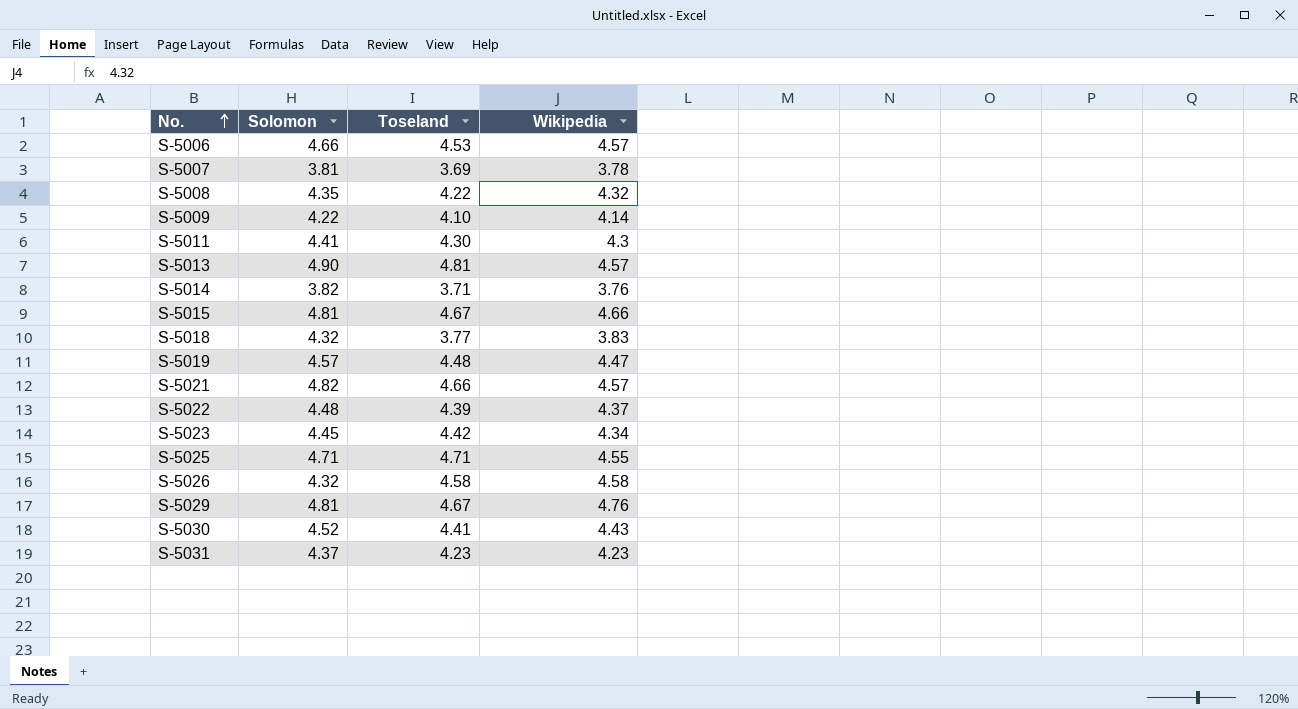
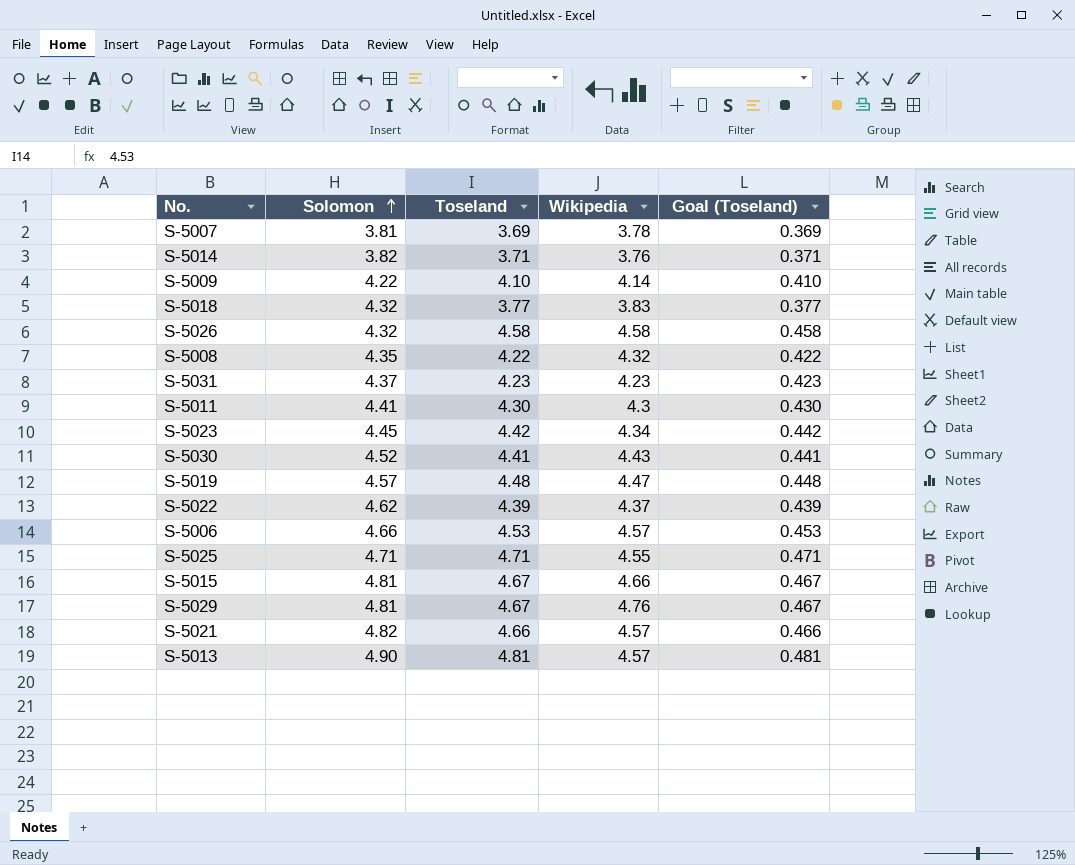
row order: No. ascending -> Solomon ascending
column Goal (Toseland) | formula: none -> [Toseland] * 0.1
S-5022 | Solomon: 4.48 -> 4.62

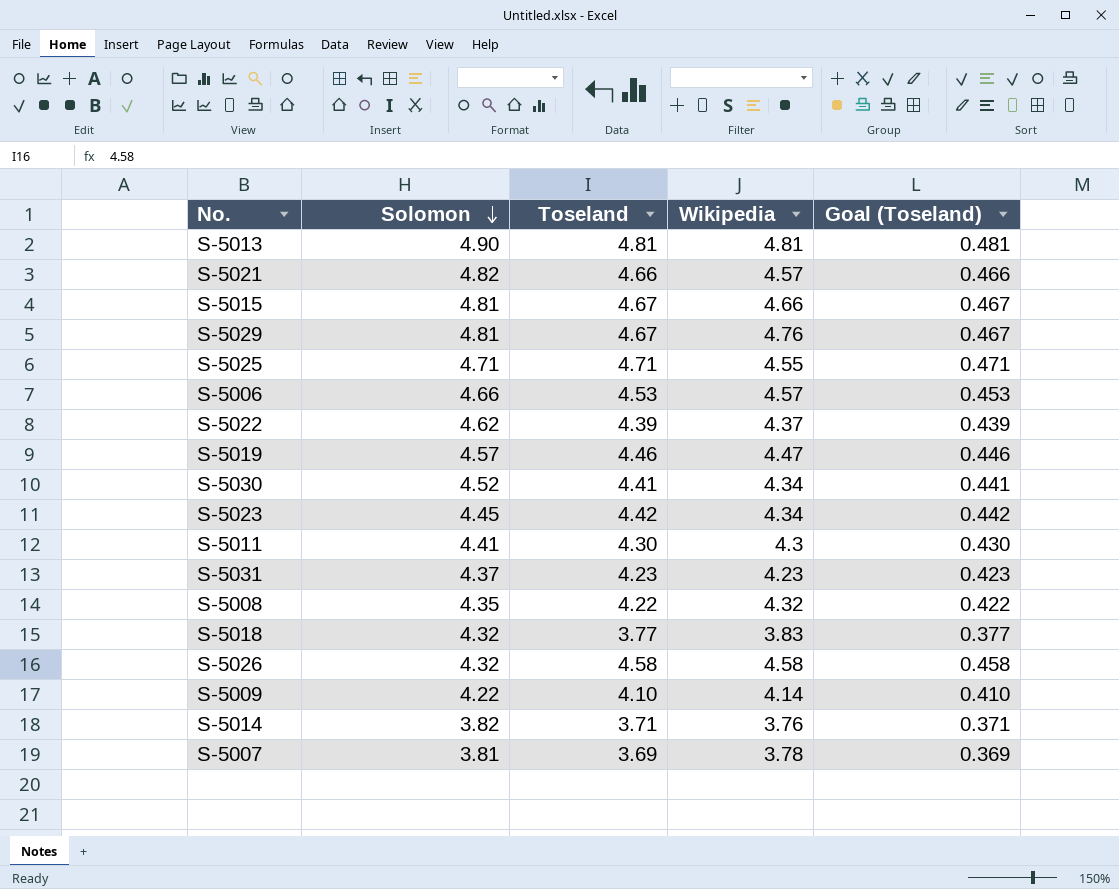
row order: Solomon ascending -> Solomon descending
S-5013 | Wikipedia: 4.57 -> 4.81
S-5019 | Toseland: 4.48 -> 4.46
S-5019 | Goal (Toseland): 0.448 -> 0.446
S-5030 | Wikipedia: 4.43 -> 4.34

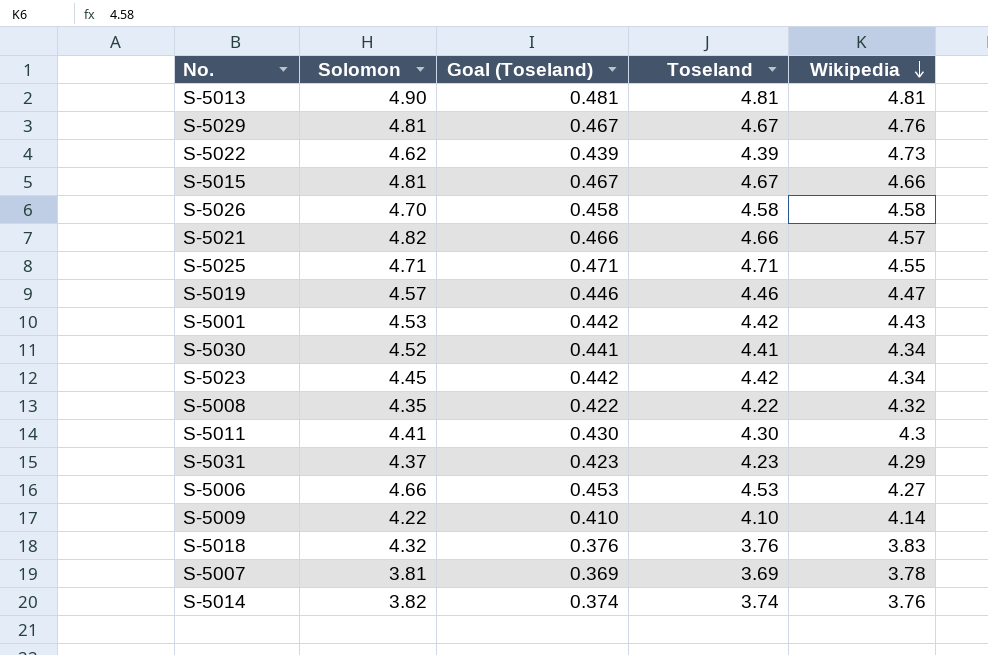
row order: Solomon descending -> Wikipedia descending
column Goal (Toseland) | position: 5 -> 3
S-5022 | Wikipedia: 4.37 -> 4.73
S-5026 | Solomon: 4.32 -> 4.70
row S-5001: none -> 4.53 | 0.442 | 4.42 | 4.43
S-5031 | Wikipedia: 4.23 -> 4.29
S-5006 | Wikipedia: 4.57 -> 4.27
S-5018 | Goal (Toseland): 0.377 -> 0.376
S-5018 | Toseland: 3.77 -> 3.76
S-5014 | Goal (Toseland): 0.371 -> 0.374
S-5014 | Toseland: 3.71 -> 3.74

